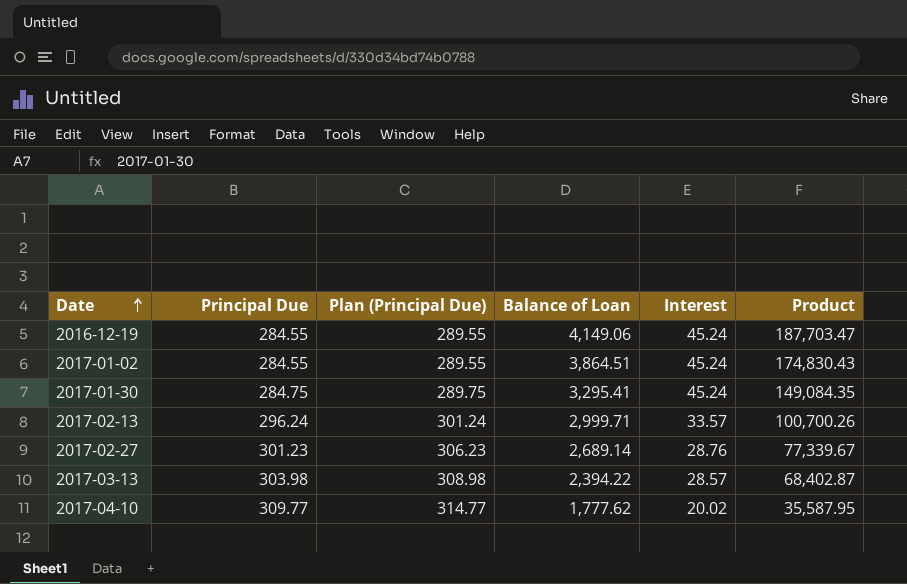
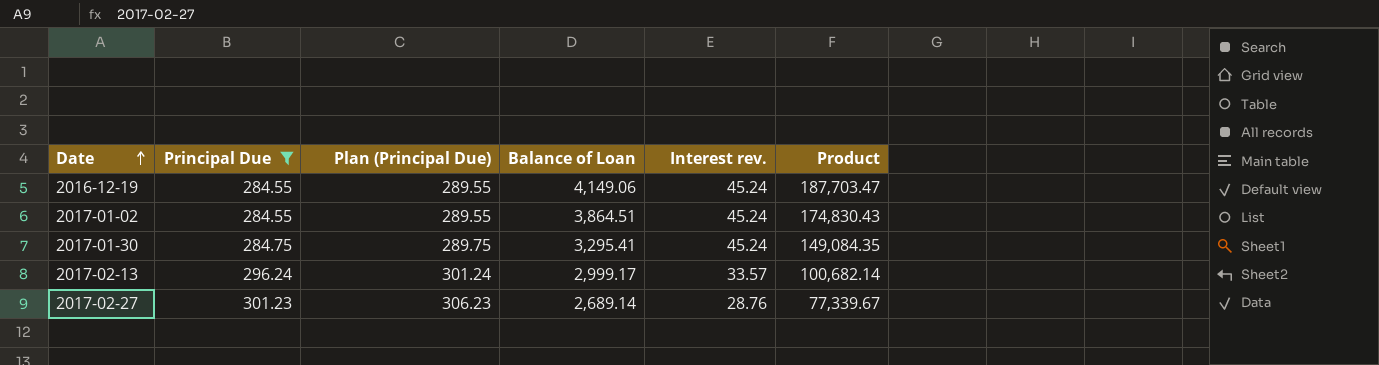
filter: none -> Principal Due <= 301.23
column name: Interest -> Interest rev.
2017-02-13 | Balance of Loan: 2,999.71 -> 2,999.17
2017-02-13 | Product: 100,700.26 -> 100,682.14

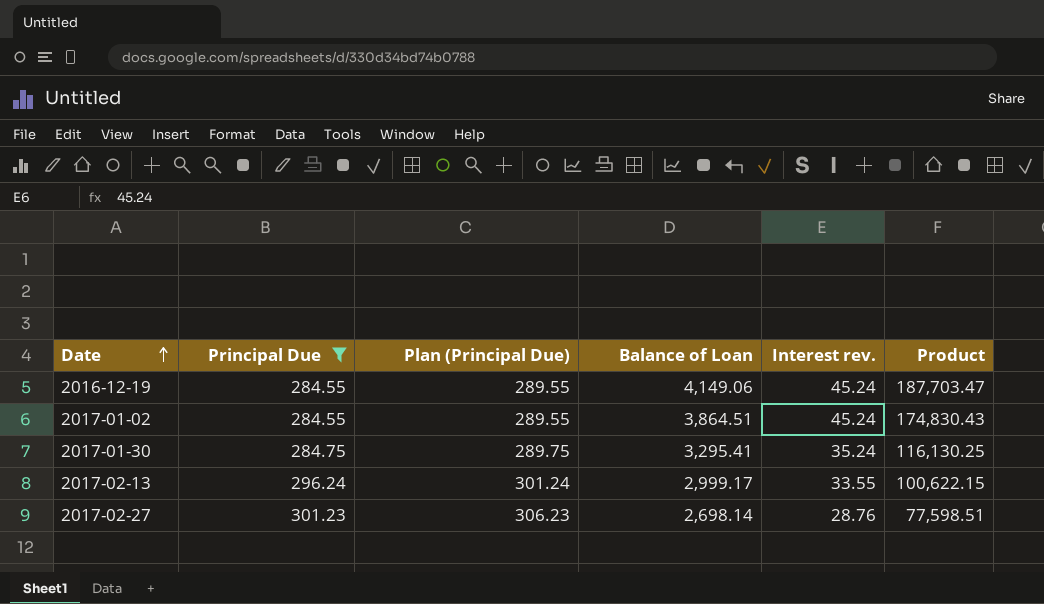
2017-01-30 | Interest rev.: 45.24 -> 35.24
2017-01-30 | Product: 149,084.35 -> 116,130.25
2017-02-13 | Interest rev.: 33.57 -> 33.55
2017-02-13 | Product: 100,682.14 -> 100,622.15
2017-02-27 | Balance of Loan: 2,689.14 -> 2,698.14
2017-02-27 | Product: 77,339.67 -> 77,598.51

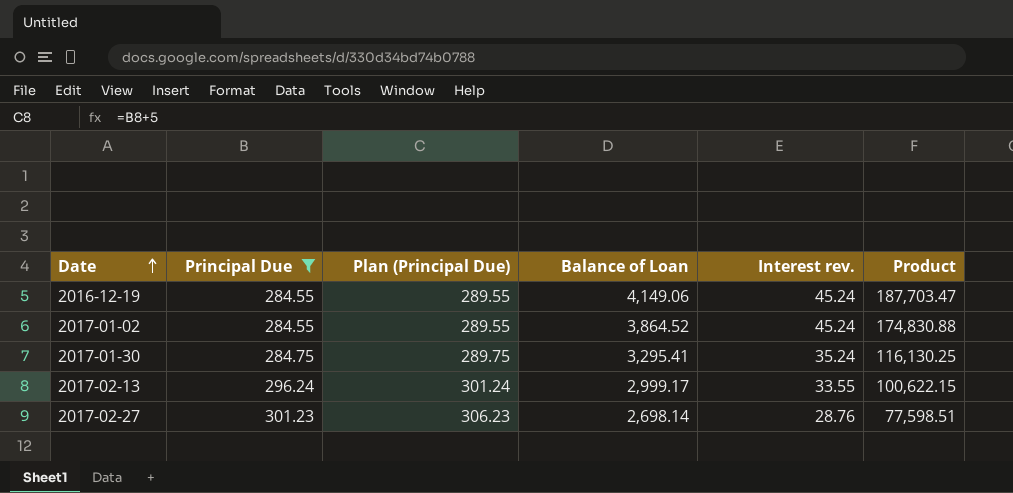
2017-01-02 | Balance of Loan: 3,864.51 -> 3,864.52
2017-01-02 | Product: 174,830.43 -> 174,830.88

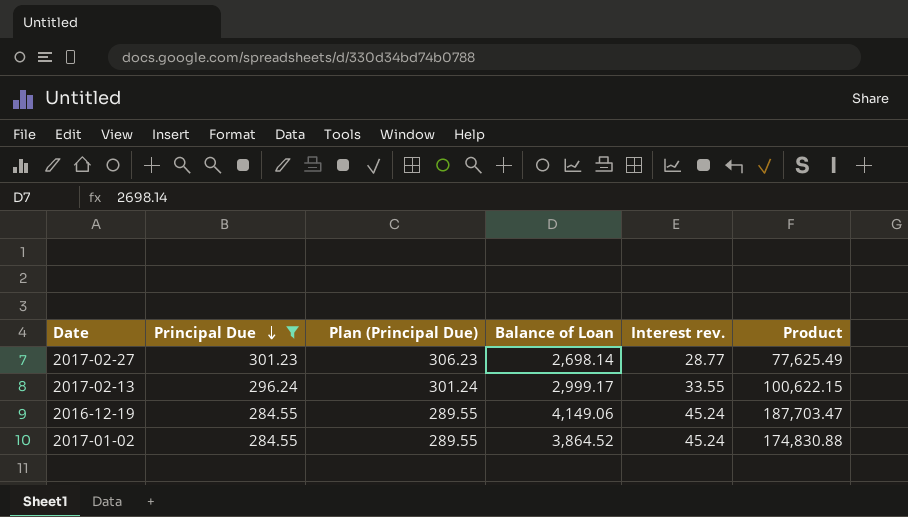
row order: Date ascending -> Principal Due descending
row 2017-01-30: 284.75 | 289.75 | 3,295.41 | 35.24 | 116,130.25 -> none
2017-02-27 | Interest rev.: 28.76 -> 28.77
2017-02-27 | Product: 77,598.51 -> 77,625.49

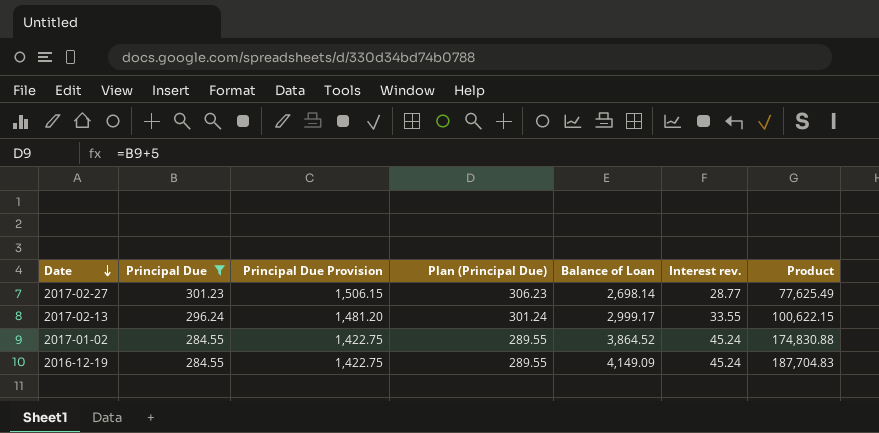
row order: Principal Due descending -> Date descending
column Principal Due Provision | formula: none -> [Principal Due] * 5
2016-12-19 | Balance of Loan: 4,149.06 -> 4,149.09
2016-12-19 | Product: 187,703.47 -> 187,704.83

